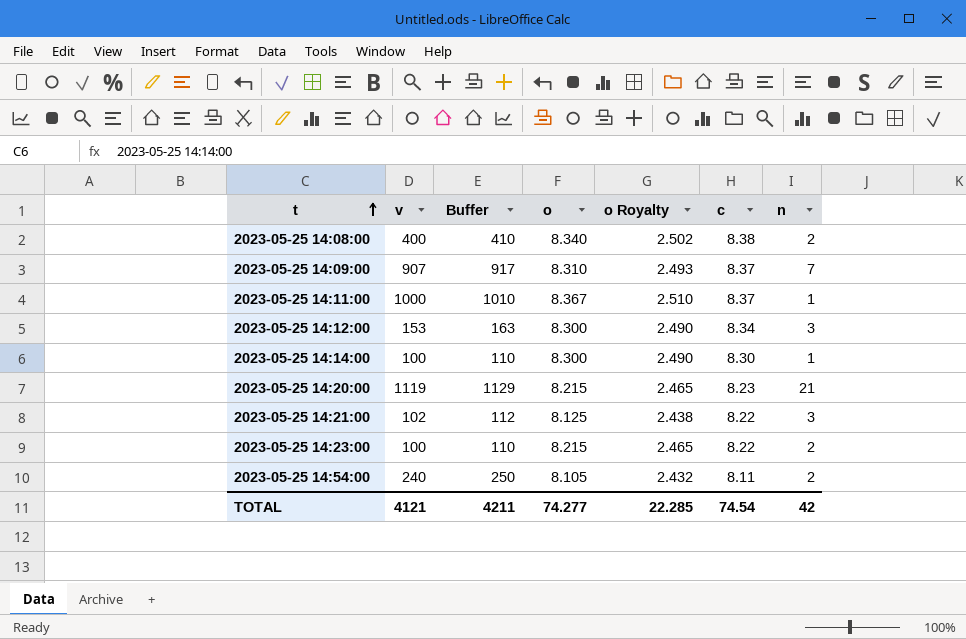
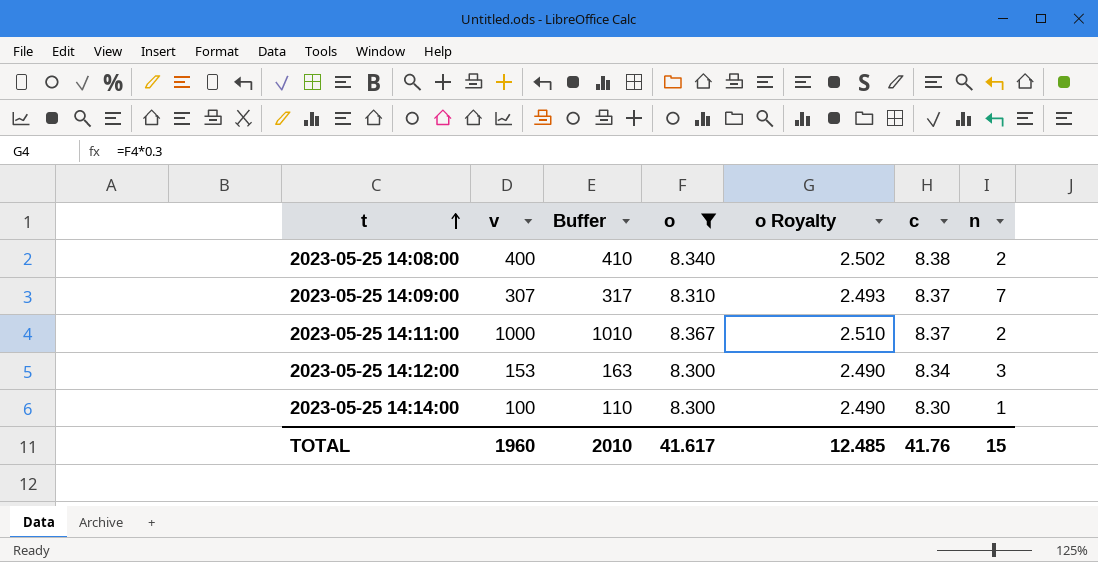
filter: none -> o >= 8.300
2023-05-25 14:09:00 | v: 907 -> 307
2023-05-25 14:09:00 | Buffer: 917 -> 317
2023-05-25 14:11:00 | n: 1 -> 2
TOTAL | v: 4121 -> 1960
TOTAL | Buffer: 4211 -> 2010
TOTAL | o: 74.277 -> 41.617
TOTAL | o Royalty: 22.285 -> 12.485
TOTAL | c: 74.54 -> 41.76
TOTAL | n: 42 -> 15

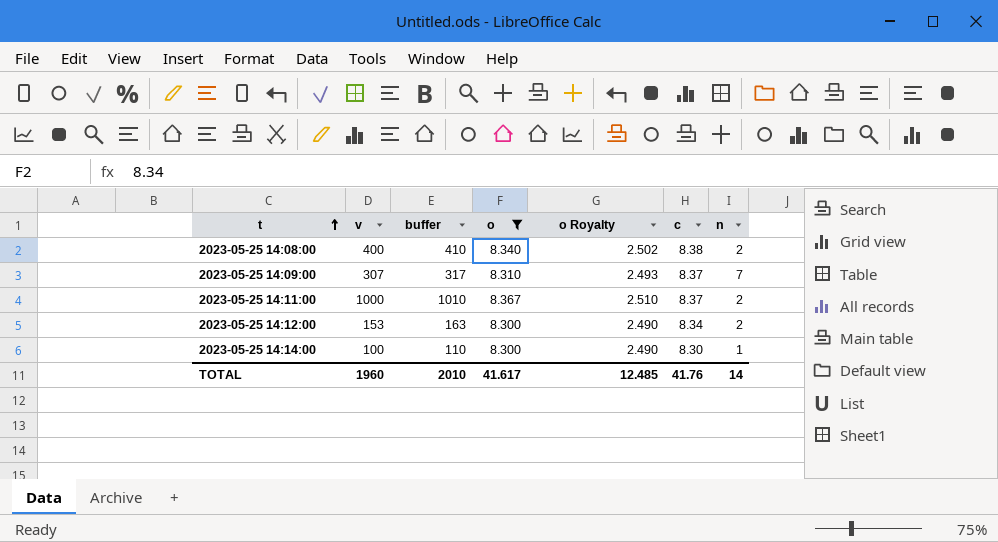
column name: Buffer -> buffer
2023-05-25 14:12:00 | n: 3 -> 2
TOTAL | n: 15 -> 14

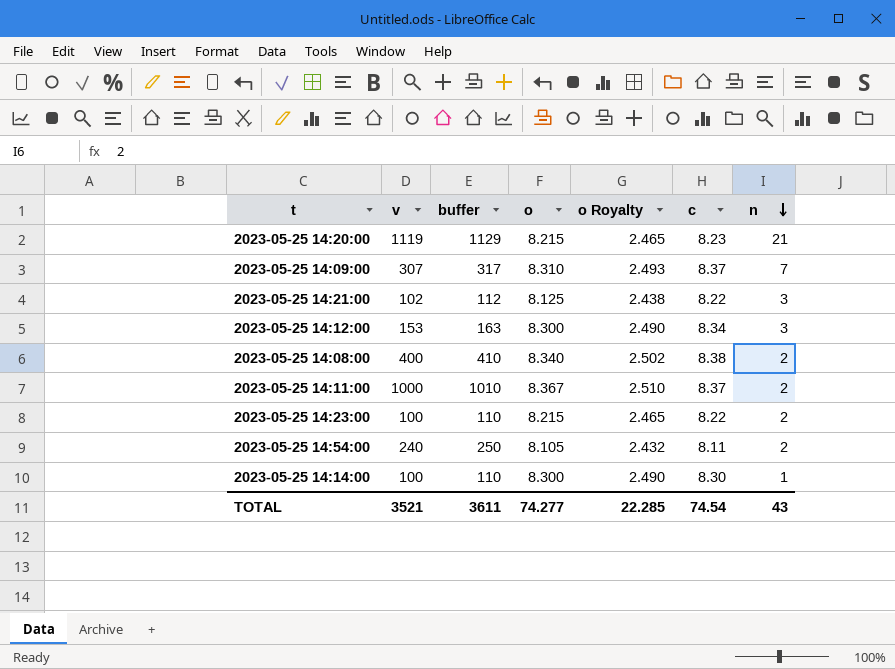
filter: o >= 8.300 -> none
row order: t ascending -> n descending
2023-05-25 14:12:00 | n: 2 -> 3
TOTAL | v: 1960 -> 3521
TOTAL | buffer: 2010 -> 3611
TOTAL | o: 41.617 -> 74.277
TOTAL | o Royalty: 12.485 -> 22.285
TOTAL | c: 41.76 -> 74.54
TOTAL | n: 14 -> 43

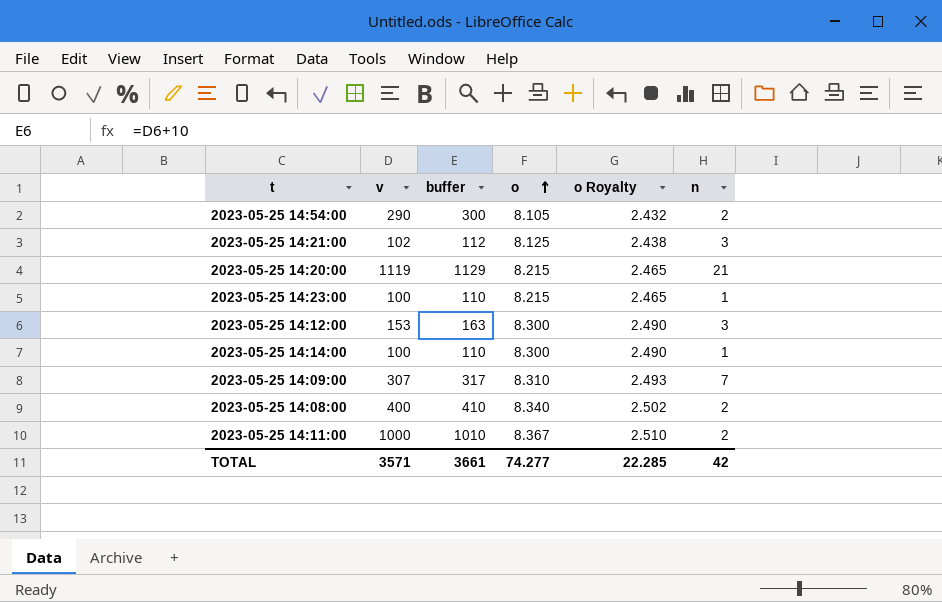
row order: n descending -> o ascending
column c | position: 6 -> none
2023-05-25 14:54:00 | v: 240 -> 290
2023-05-25 14:54:00 | buffer: 250 -> 300
2023-05-25 14:23:00 | n: 2 -> 1
TOTAL | v: 3521 -> 3571
TOTAL | buffer: 3611 -> 3661
TOTAL | n: 43 -> 42

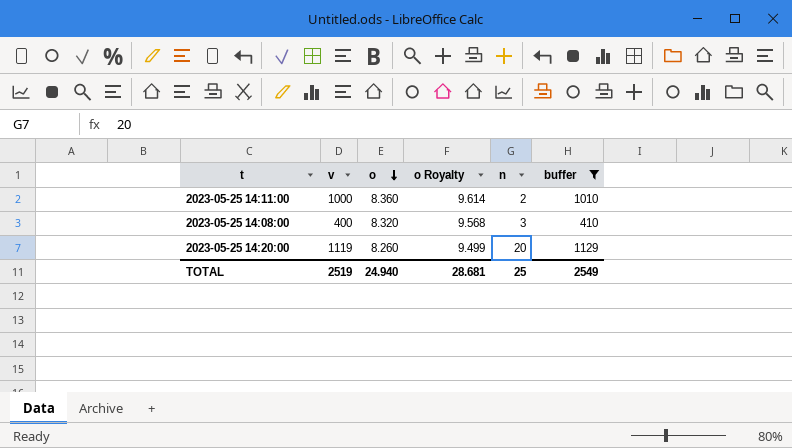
filter: none -> buffer >= 410
row order: o ascending -> o descending
column o Royalty | formula: [o] * 0.3 -> [o] * 1.15
column buffer | position: 3 -> 6
2023-05-25 14:11:00 | o: 8.367 -> 8.360
2023-05-25 14:08:00 | o: 8.340 -> 8.320
2023-05-25 14:08:00 | n: 2 -> 3
2023-05-25 14:20:00 | o: 8.215 -> 8.260
2023-05-25 14:20:00 | n: 21 -> 20
TOTAL | v: 3571 -> 2519
TOTAL | o: 74.277 -> 24.940
TOTAL | o Royalty: 22.285 -> 28.681
TOTAL | n: 42 -> 25
TOTAL | buffer: 3661 -> 2549

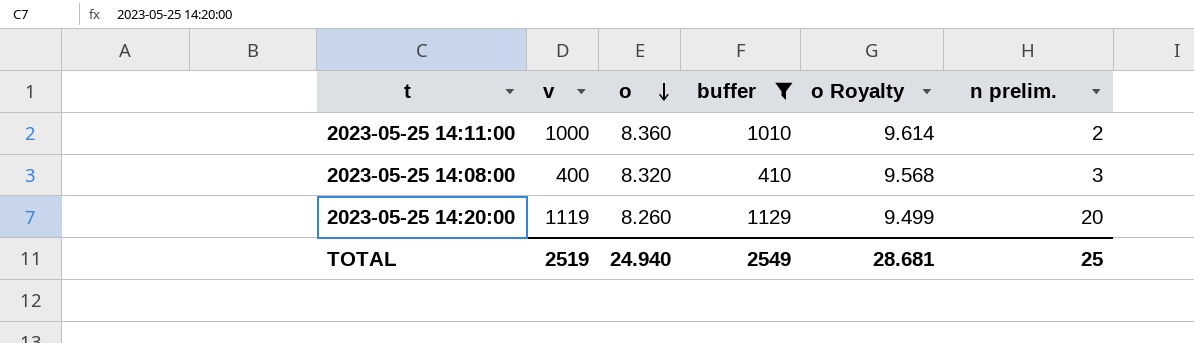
column buffer | position: 6 -> 4
column name: n -> n prelim.

